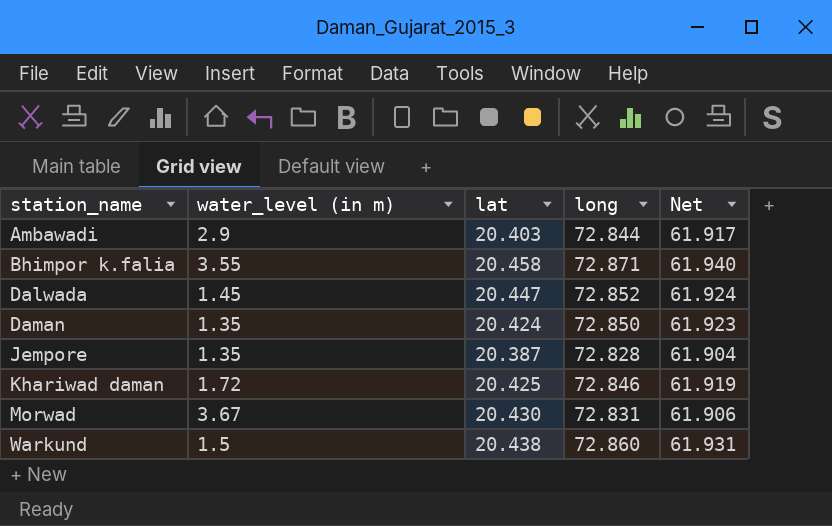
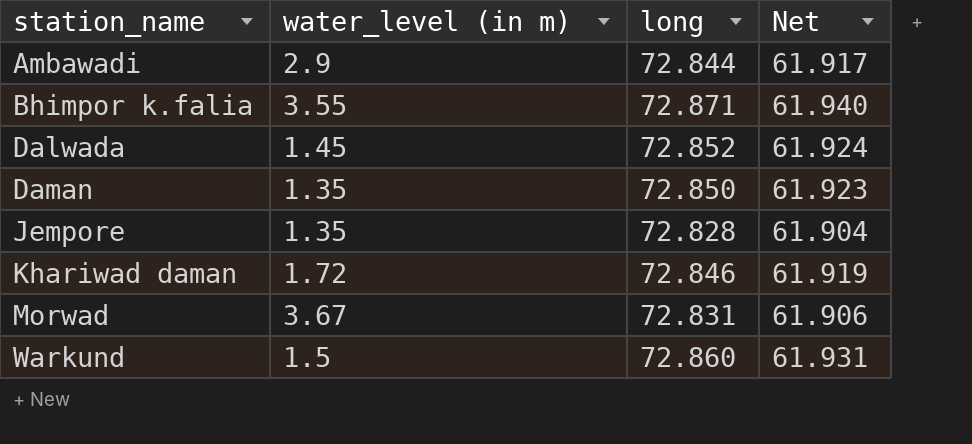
column lat | position: 3 -> none

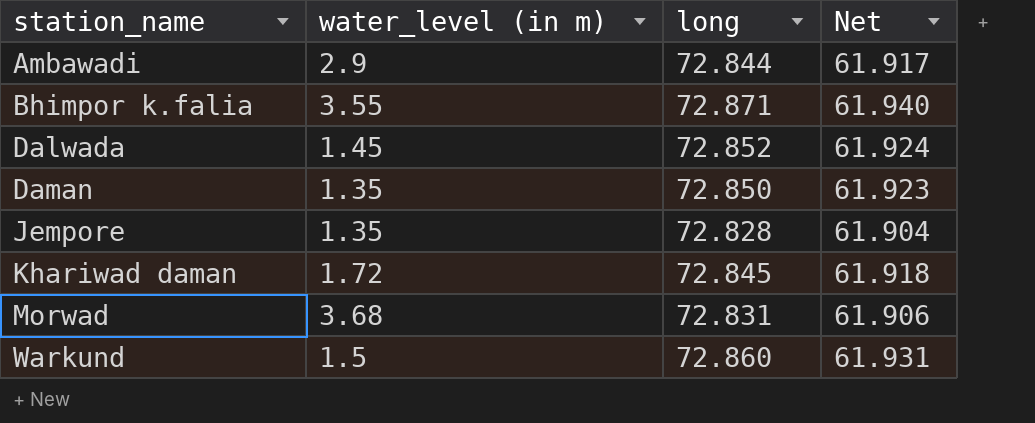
Khariwad daman | long: 72.846 -> 72.845
Khariwad daman | Net: 61.919 -> 61.918
Morwad | water_level (in m): 3.67 -> 3.68

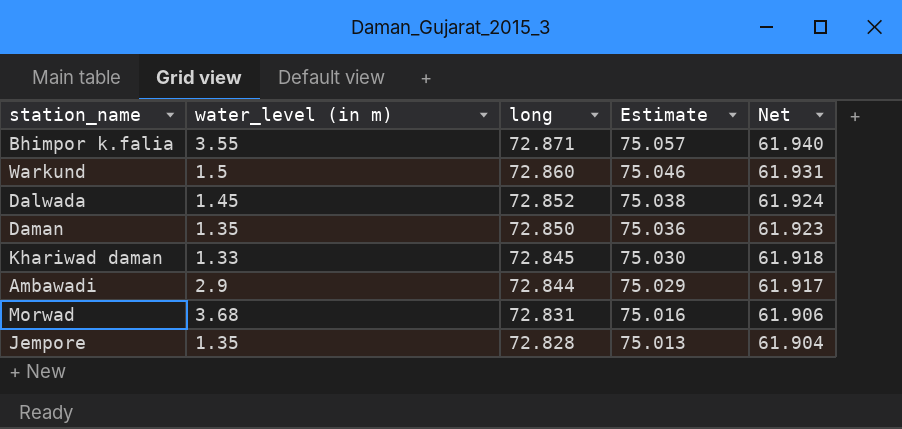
row order: station_name ascending -> long descending
column Estimate | formula: none -> [long] * 1.03
Khariwad daman | water_level (in m): 1.72 -> 1.33

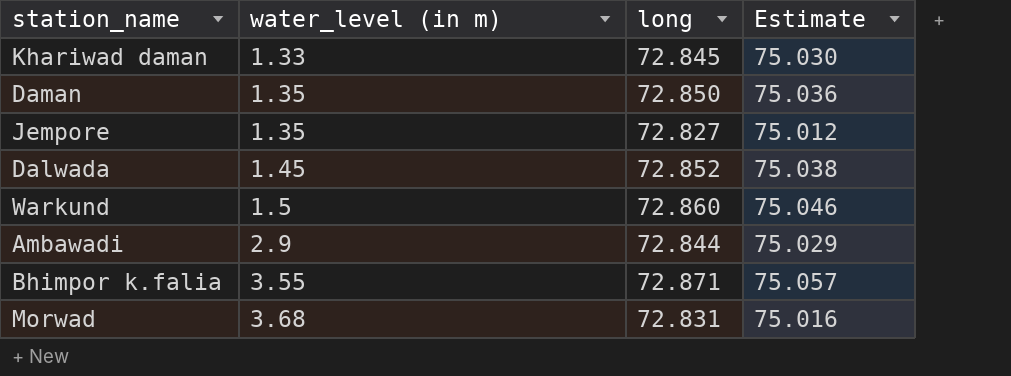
row order: long descending -> water_level (in m) ascending
column Net | formula: [long] * 0.85 -> none
Jempore | long: 72.828 -> 72.827
Jempore | Estimate: 75.013 -> 75.012

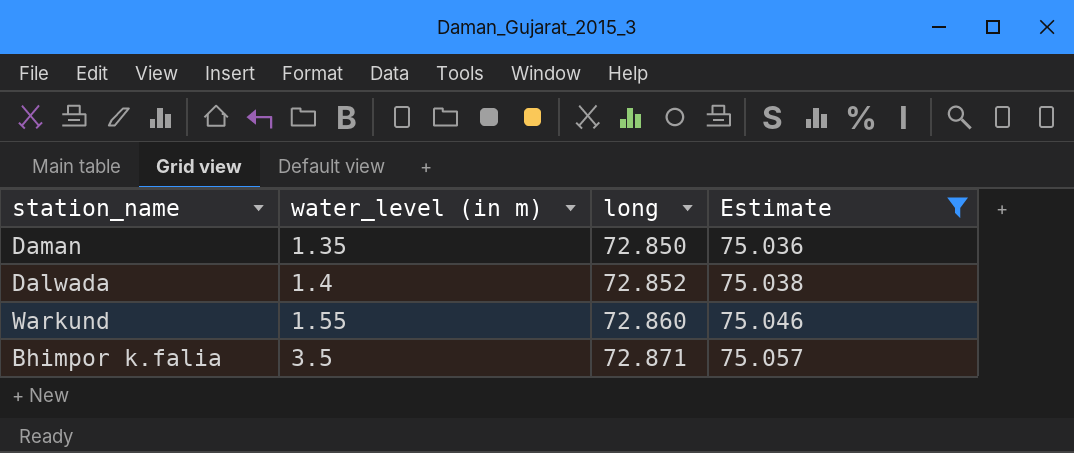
filter: none -> Estimate >= 75.036
Dalwada | water_level (in m): 1.45 -> 1.4
Warkund | water_level (in m): 1.5 -> 1.55
Bhimpor k.falia | water_level (in m): 3.55 -> 3.5

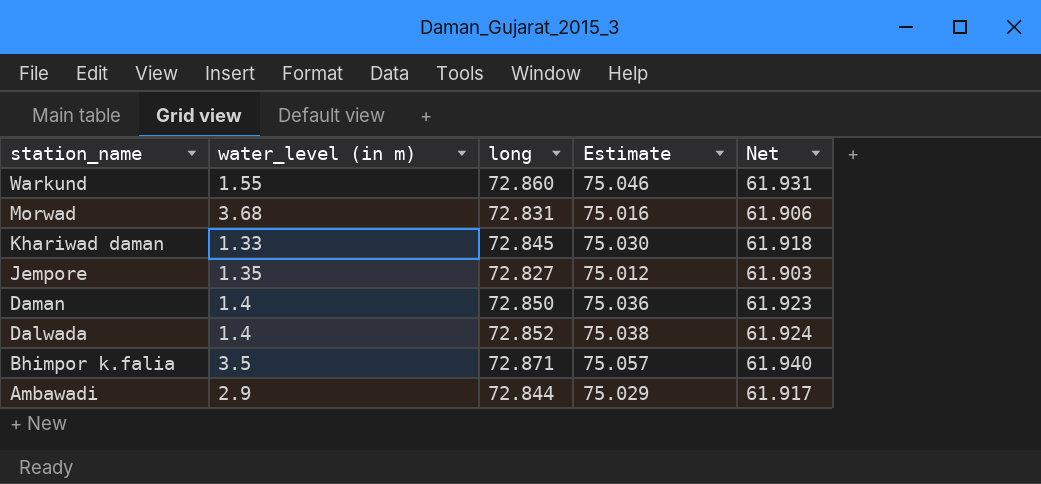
filter: Estimate >= 75.036 -> none
row order: water_level (in m) ascending -> station_name descending
column Net | formula: none -> [long] * 0.85
Daman | water_level (in m): 1.35 -> 1.4

